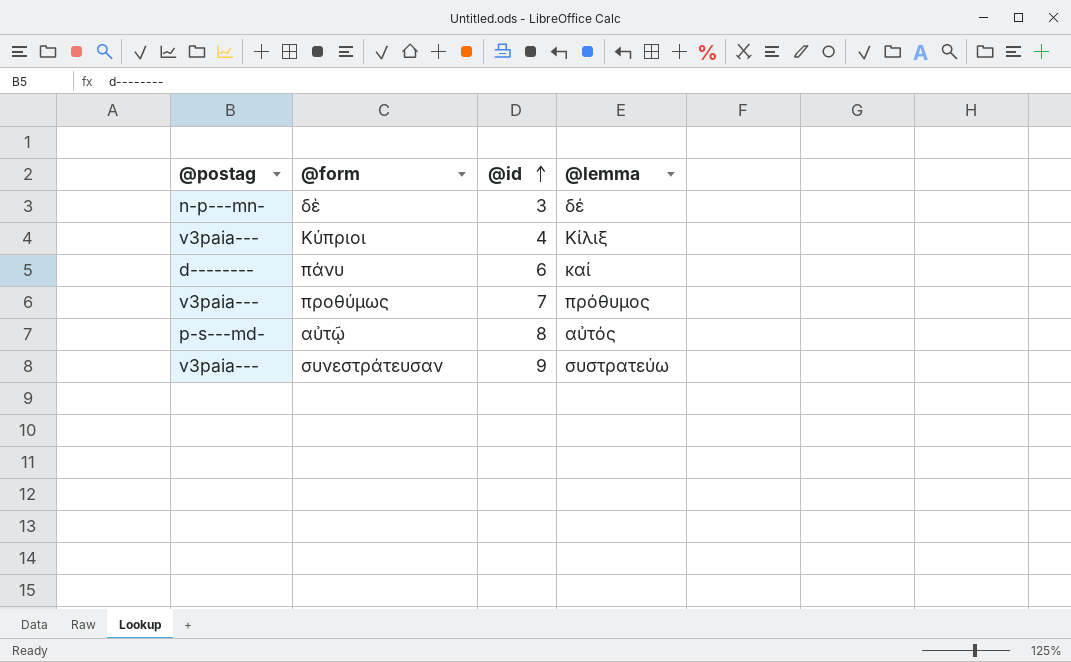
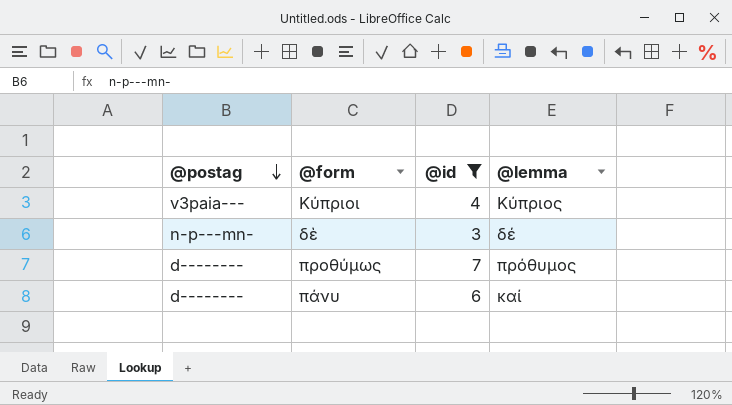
filter: none -> @id <= 7
row order: @id ascending -> @postag descending
Κύπριοι | @lemma: Κίλιξ -> Κύπριος
προθύμως | @postag: v3paia--- -> d--------

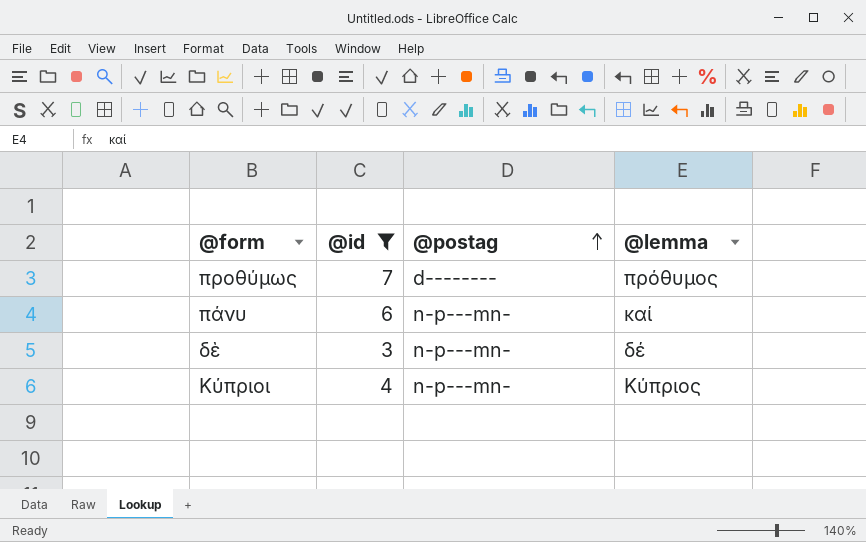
row order: @postag descending -> @postag ascending
column @postag | position: 1 -> 3
πάνυ | @postag: d-------- -> n-p---mn-
Κύπριοι | @postag: v3paia--- -> n-p---mn-

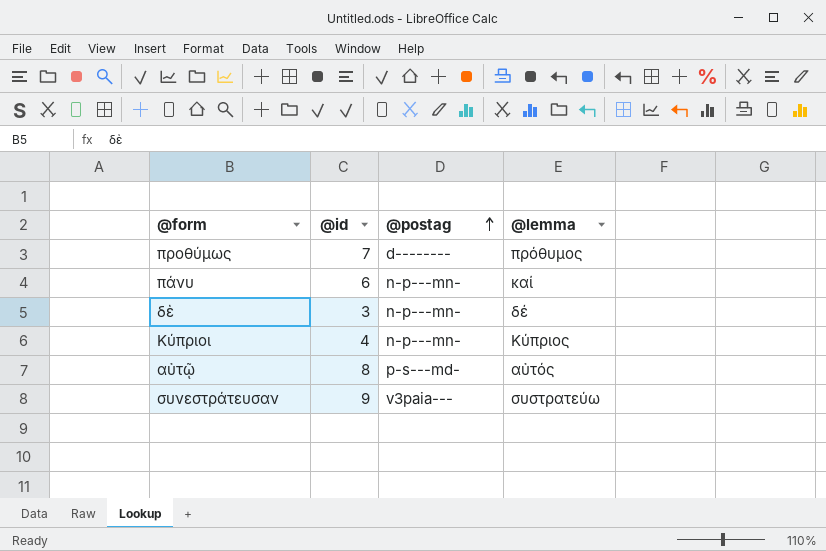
filter: @id <= 7 -> none

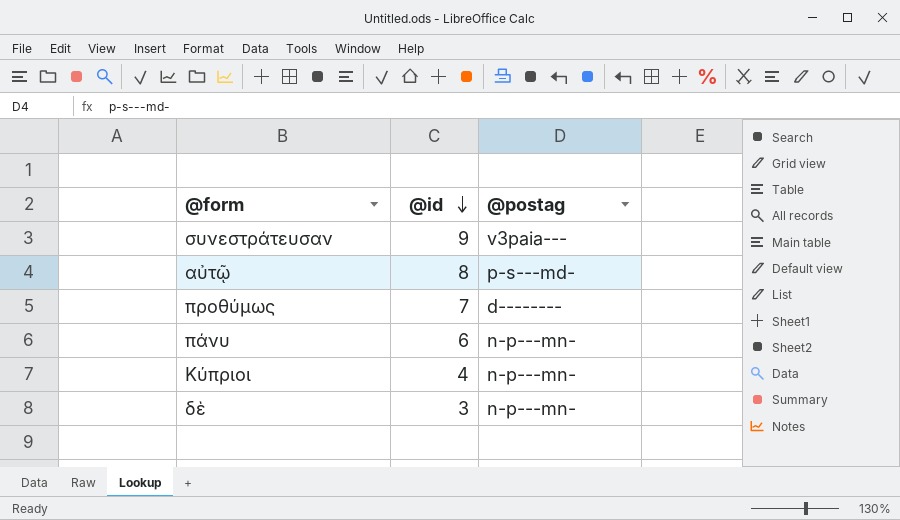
row order: @postag ascending -> @id descending
column @lemma | position: 4 -> none

